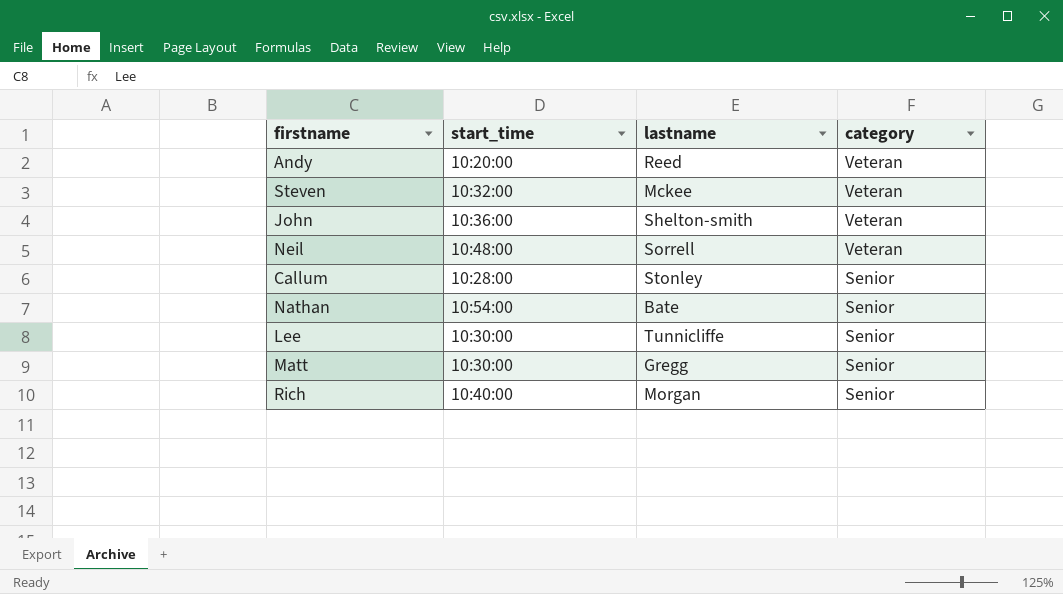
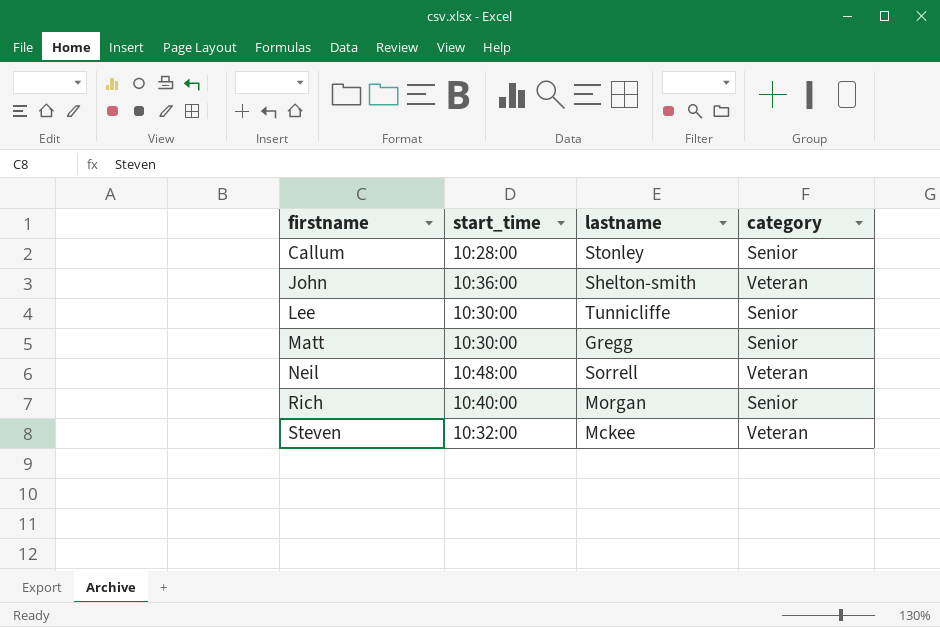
row order: category descending -> firstname ascending
row Andy: 10:20:00 | Reed | Veteran -> none
row Nathan: 10:54:00 | Bate | Senior -> none

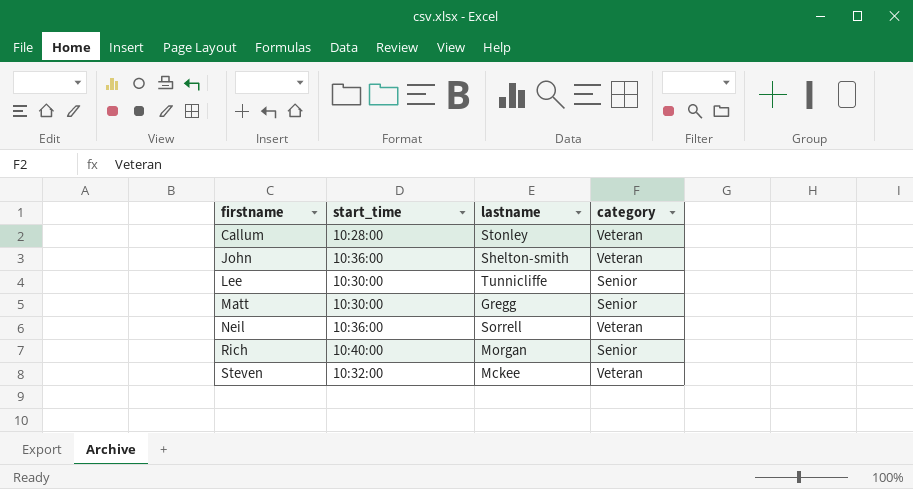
Callum | category: Senior -> Veteran
Neil | start_time: 10:48:00 -> 10:36:00

